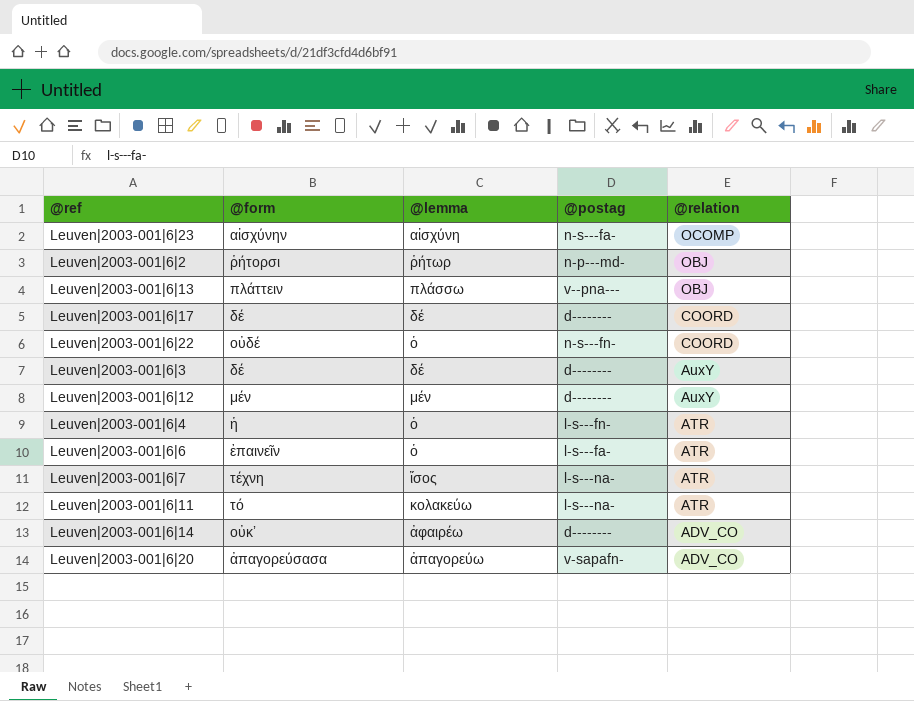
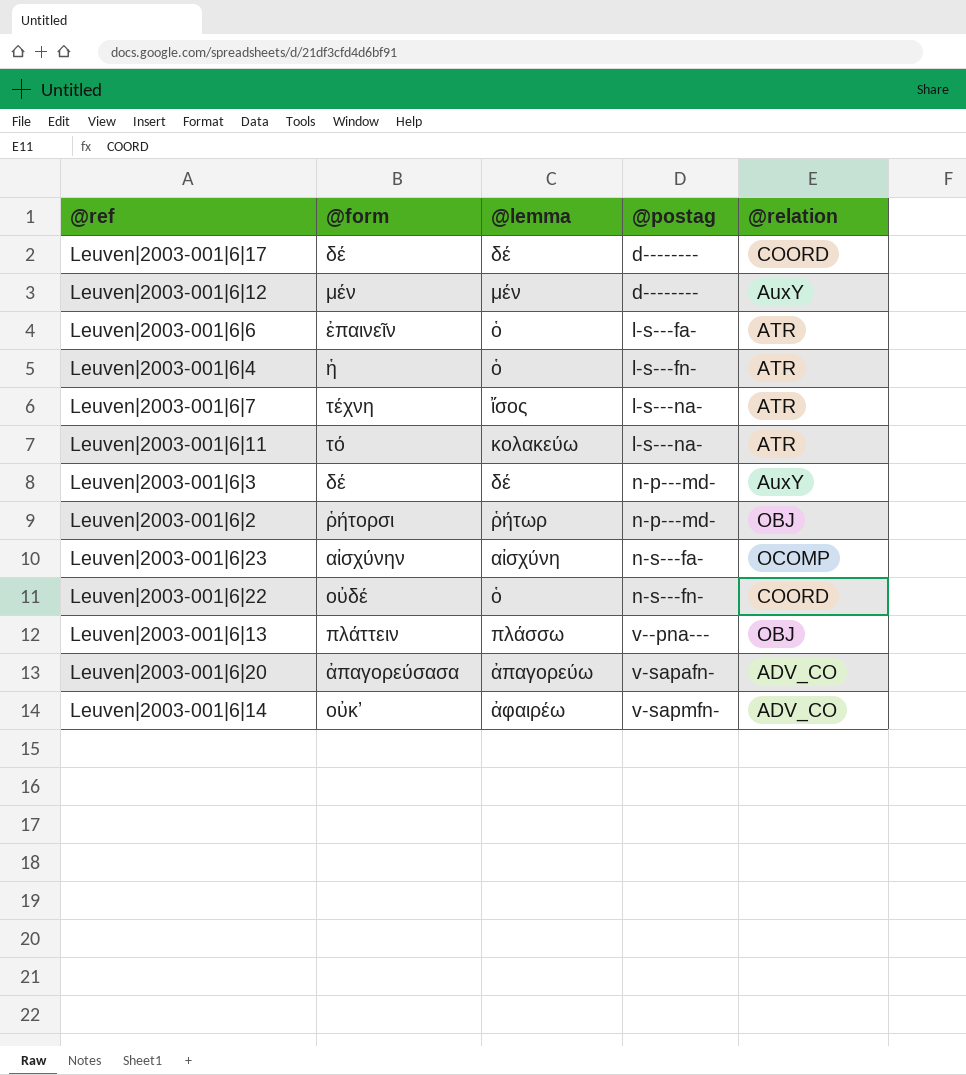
row order: @relation descending -> @postag ascending
Leuven|2003-001|6|3 | @postag: d-------- -> n-p---md-
Leuven|2003-001|6|14 | @postag: d-------- -> v-sapmfn-

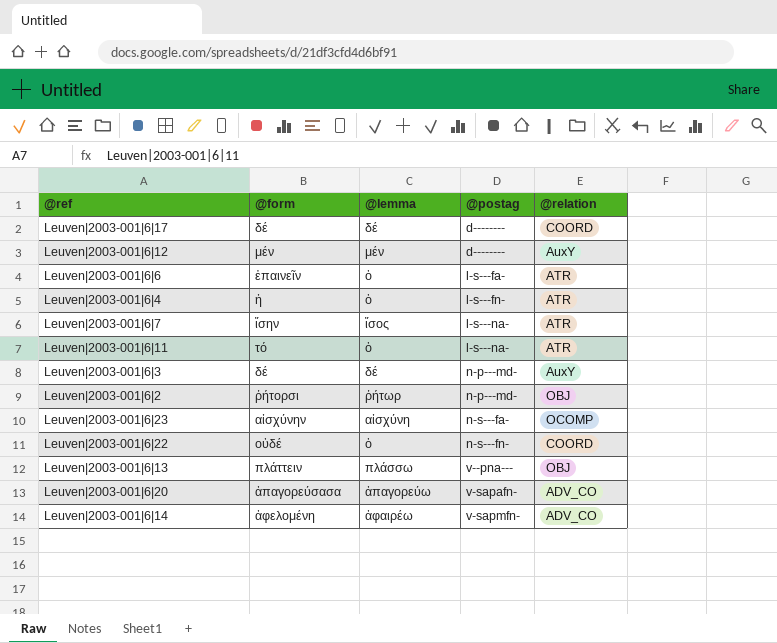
Leuven|2003-001|6|7 | @form: τέχνη -> ἴσην
Leuven|2003-001|6|11 | @lemma: κολακεύω -> ὁ
Leuven|2003-001|6|14 | @form: οὐκʼ -> ἀφελομένη

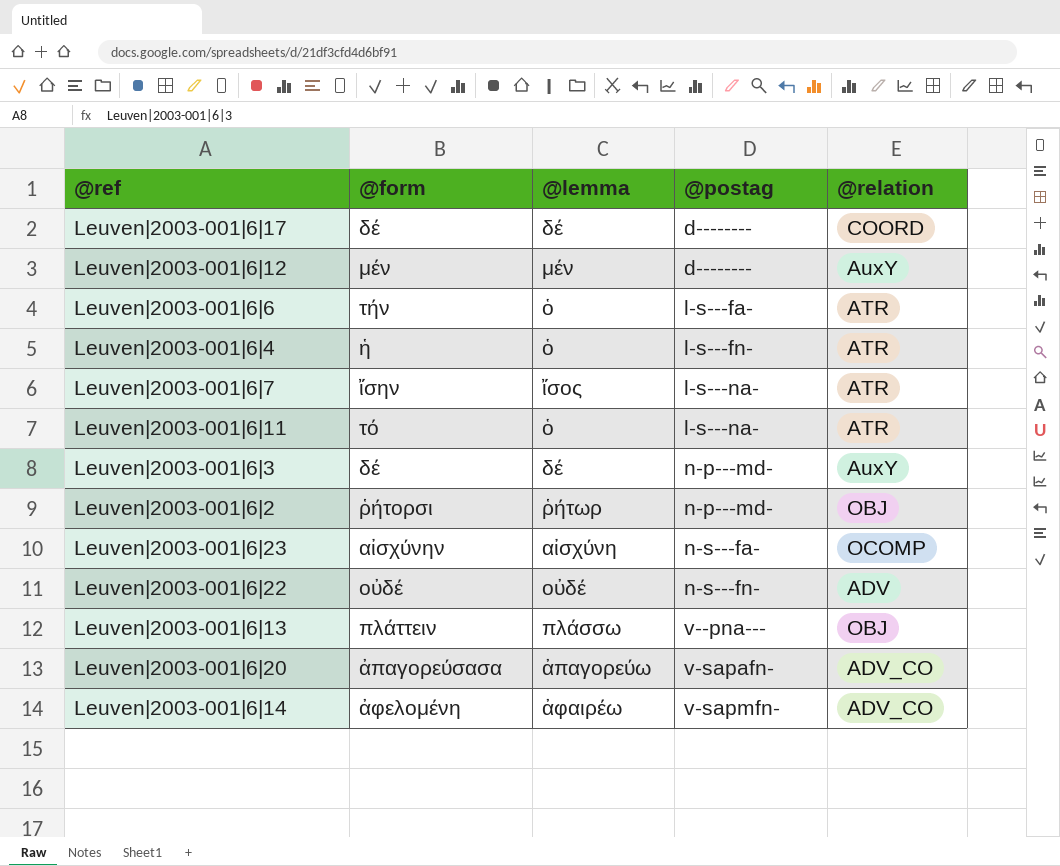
Leuven|2003-001|6|6 | @form: ἐπαινεῖν -> τήν
Leuven|2003-001|6|22 | @lemma: ὁ -> οὐδέ
Leuven|2003-001|6|22 | @relation: COORD -> ADV

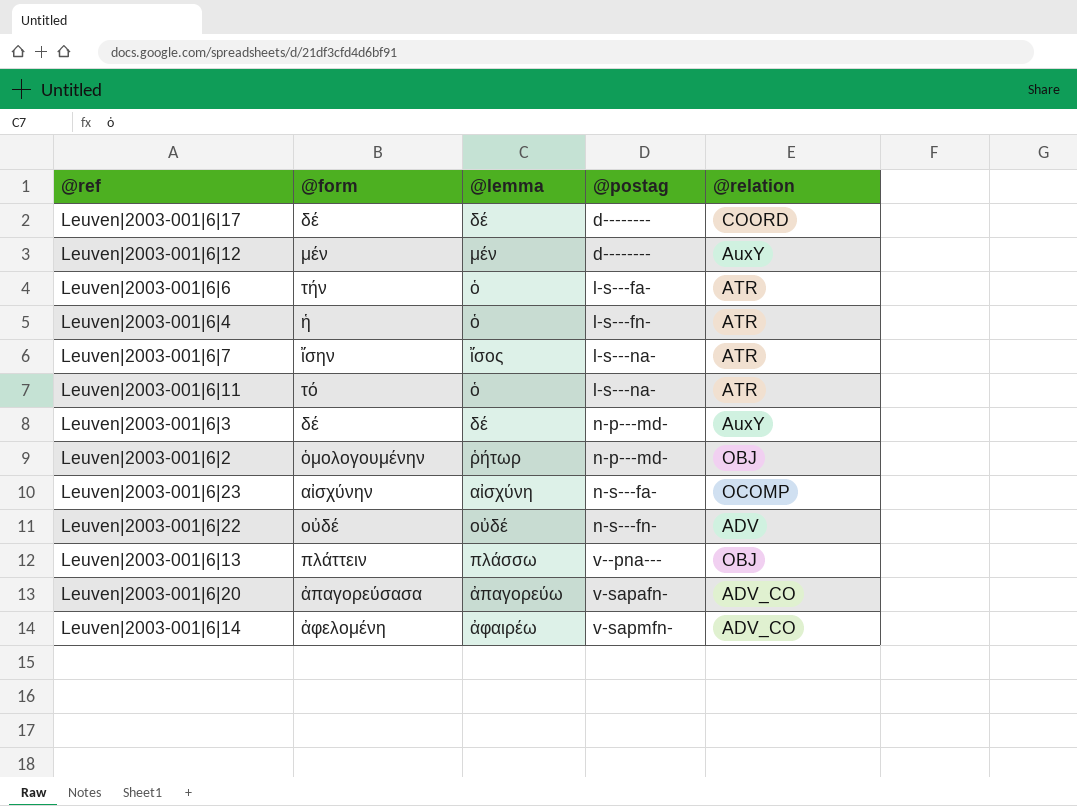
Leuven|2003-001|6|2 | @form: ῥήτορσι -> ὁμολογουμένην

